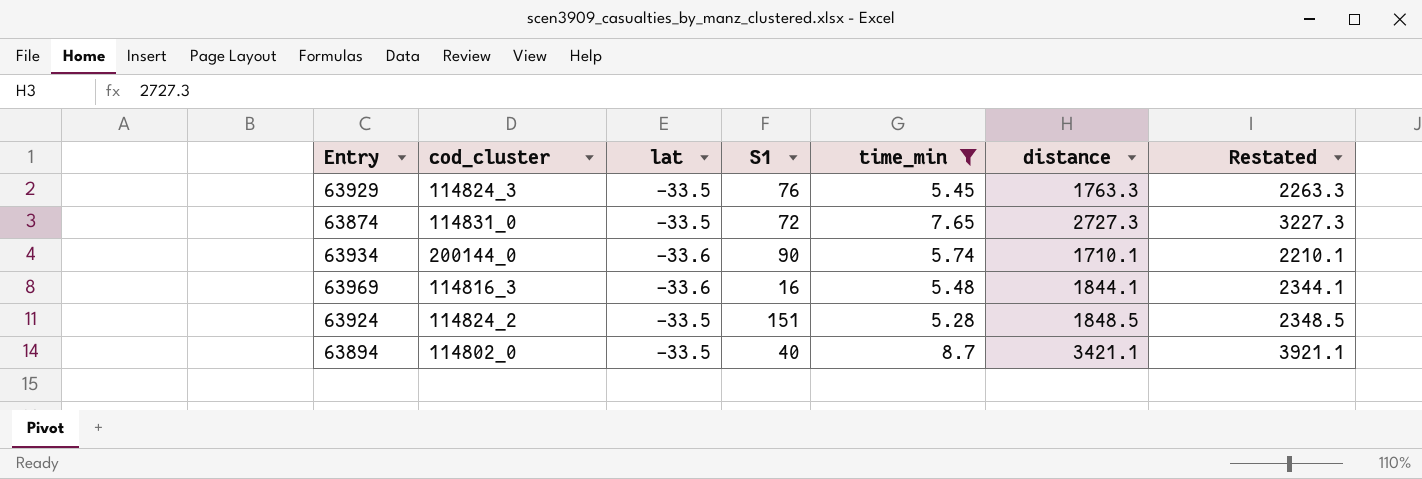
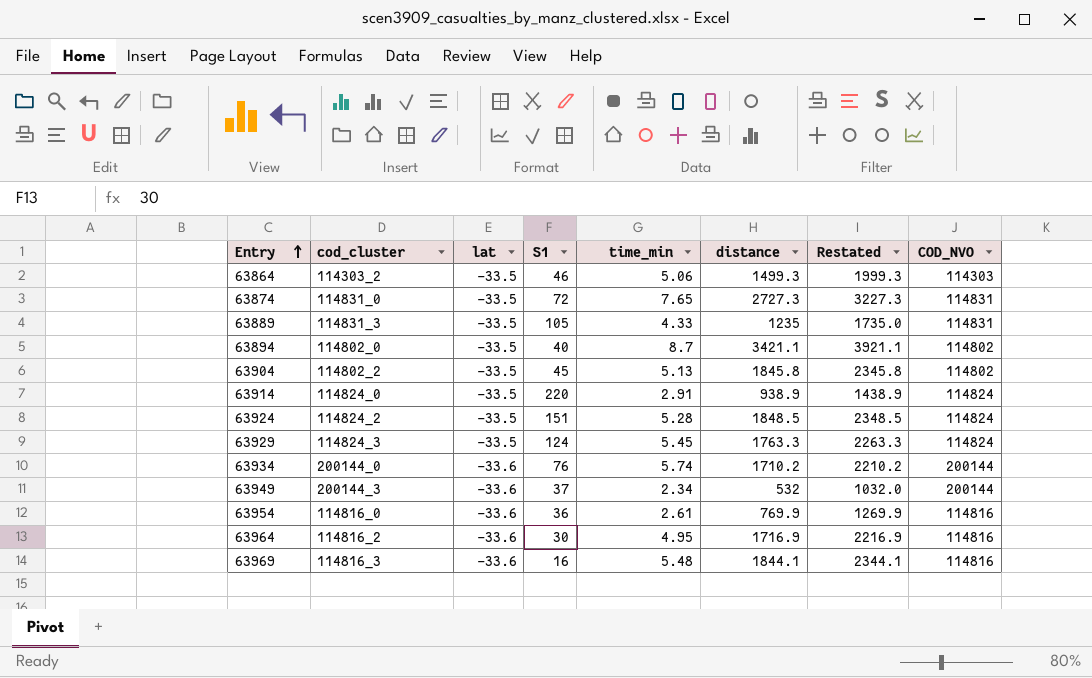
filter: time_min >= 5.28 -> none
row order: none -> Entry ascending
column COD_NVO | position: none -> 8
63929 | S1: 76 -> 124
63934 | S1: 90 -> 76
63934 | distance: 1710.1 -> 1710.2
63934 | Restated: 2210.1 -> 2210.2

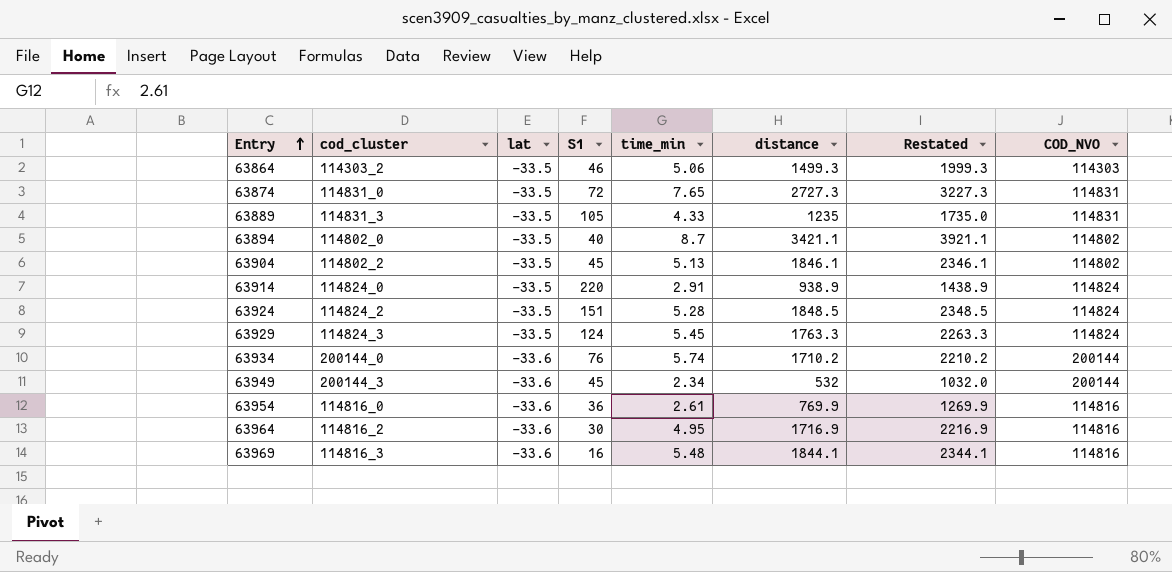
63904 | distance: 1845.8 -> 1846.1
63904 | Restated: 2345.8 -> 2346.1
63949 | S1: 37 -> 45

